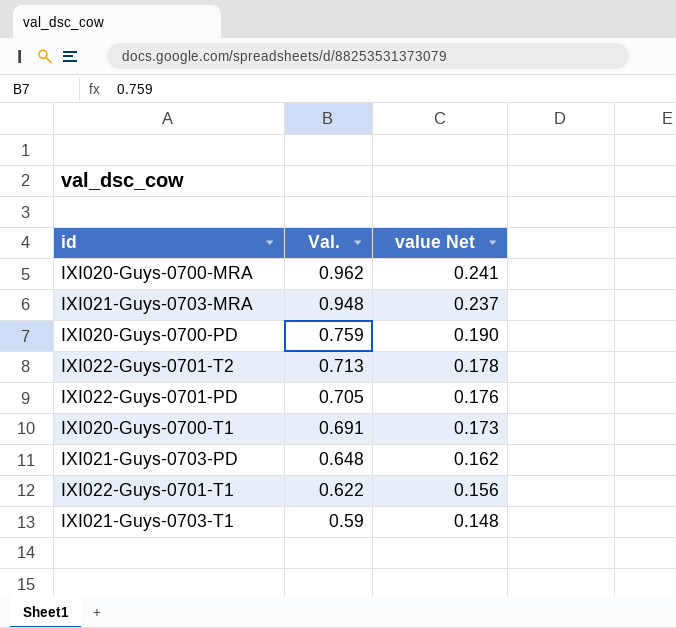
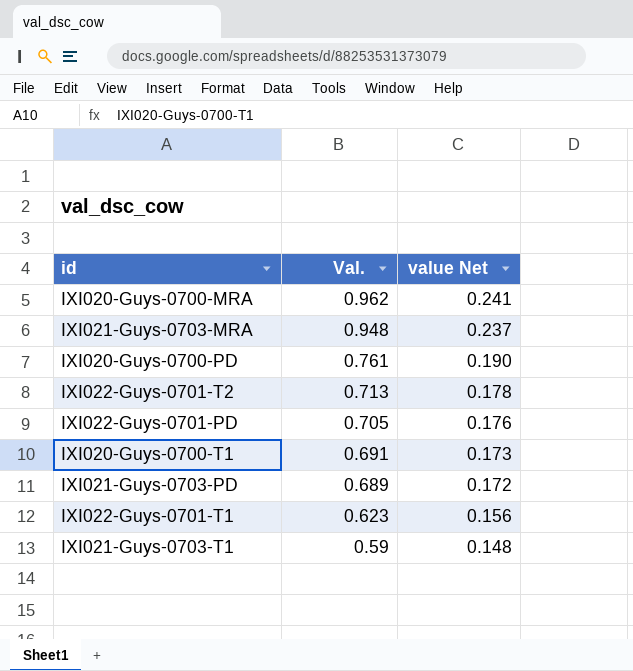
IXI020-Guys-0700-PD | Val.: 0.759 -> 0.761
IXI021-Guys-0703-PD | Val.: 0.648 -> 0.689
IXI021-Guys-0703-PD | value Net: 0.162 -> 0.172
IXI022-Guys-0701-T1 | Val.: 0.622 -> 0.623

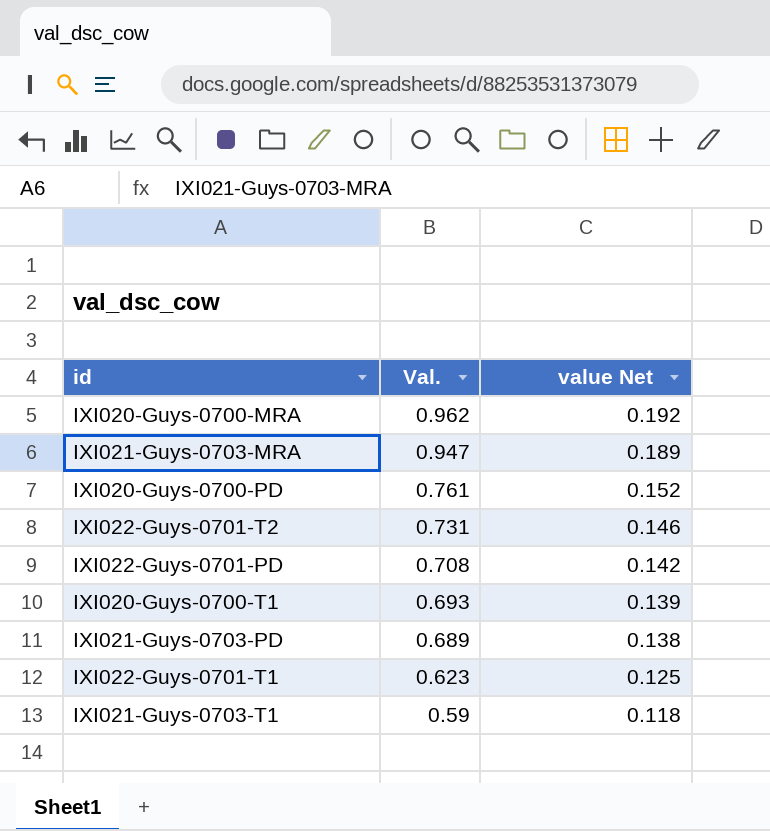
column value Net | formula: [Val.] * 0.25 -> [Val.] * 0.2
IXI021-Guys-0703-MRA | Val.: 0.948 -> 0.947
IXI022-Guys-0701-T2 | Val.: 0.713 -> 0.731
IXI022-Guys-0701-PD | Val.: 0.705 -> 0.708
IXI020-Guys-0700-T1 | Val.: 0.691 -> 0.693

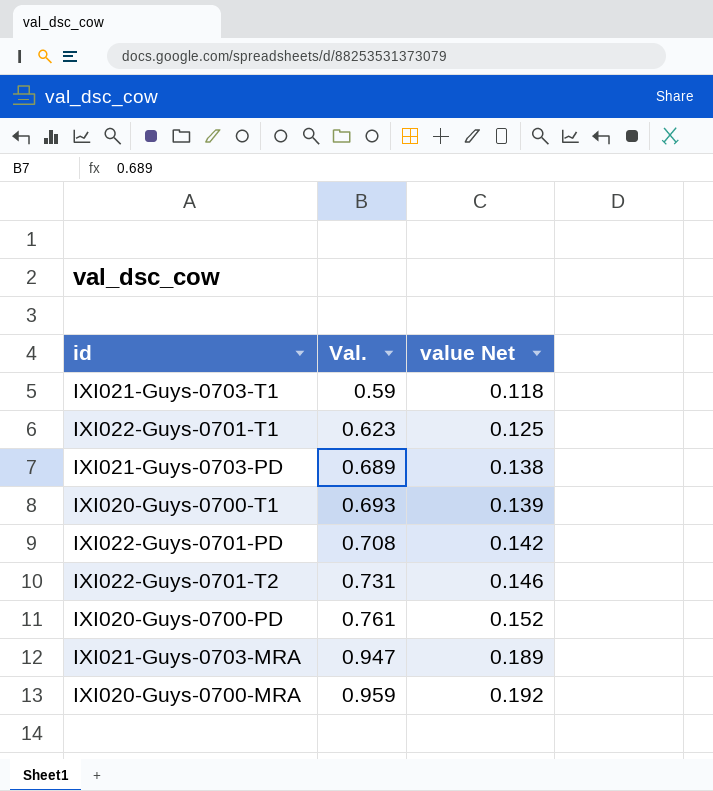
row order: Val. descending -> Val. ascending
IXI020-Guys-0700-MRA | Val.: 0.962 -> 0.959

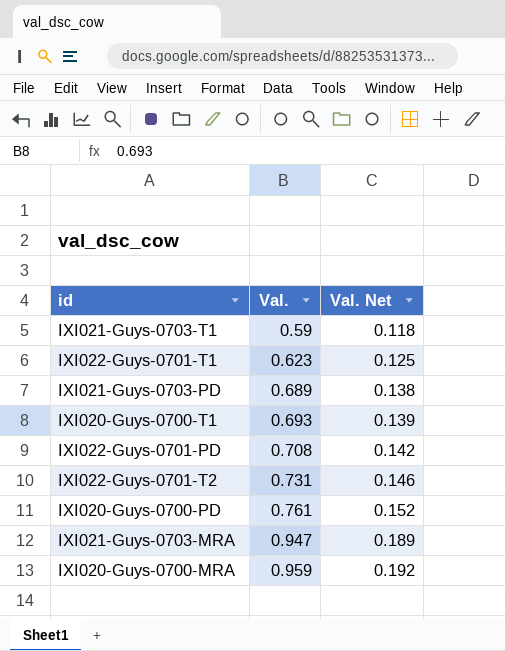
column name: value Net -> Val. Net

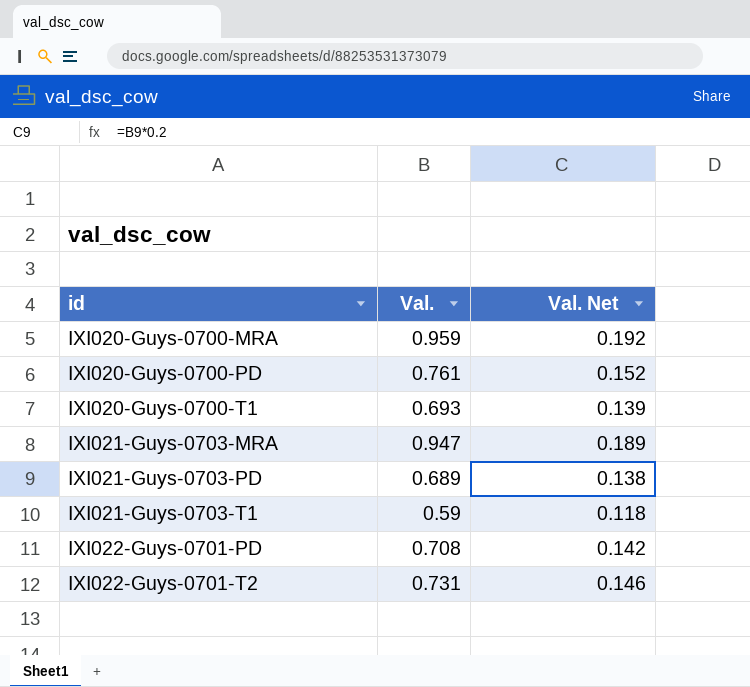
row order: Val. ascending -> id ascending
row IXI022-Guys-0701-T1: 0.623 | 0.125 -> none

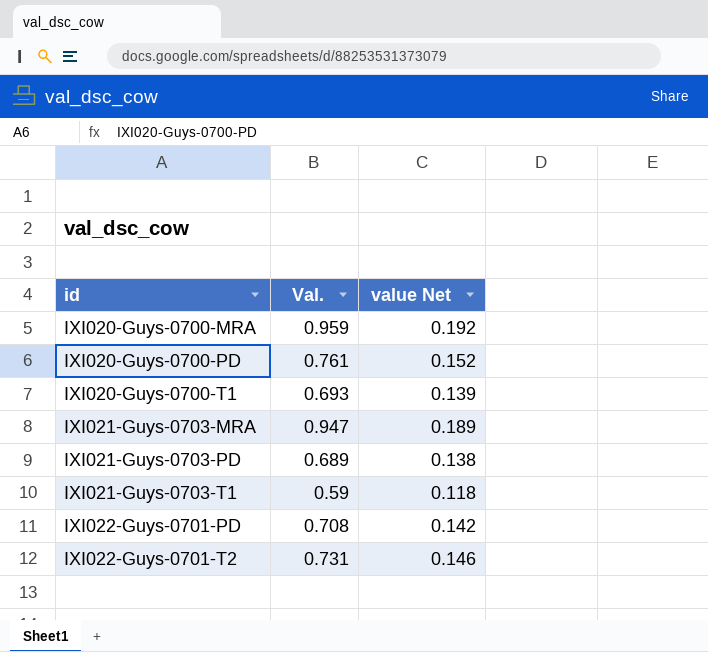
column name: Val. Net -> value Net

